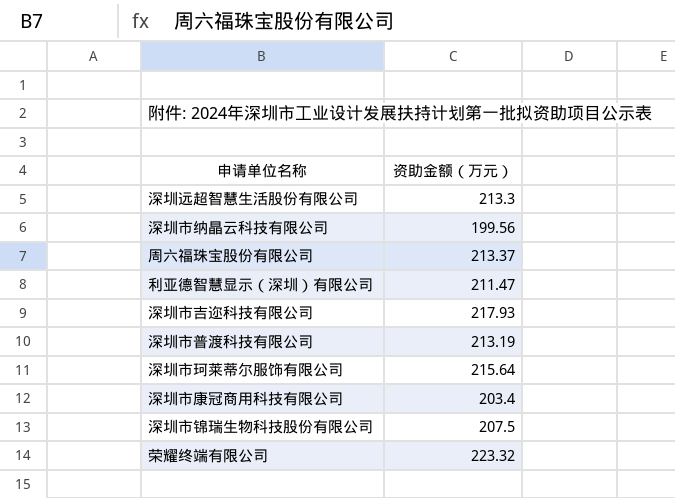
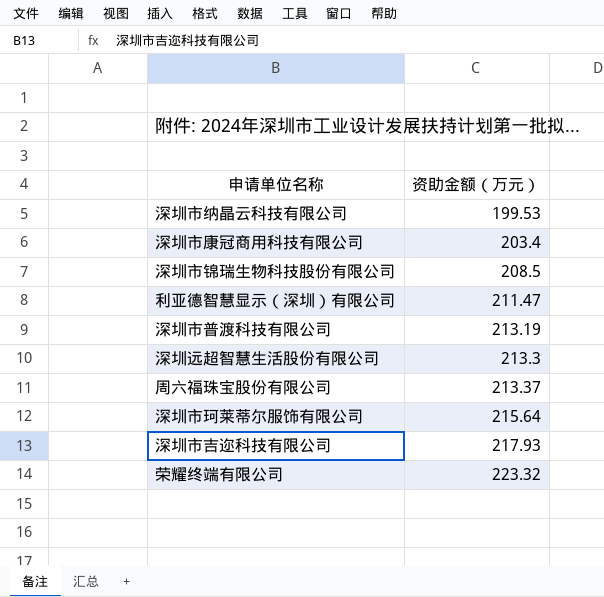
row order: none -> 资助金额（万元） ascending
深圳市纳晶云科技有限公司 | 资助金额（万元）: 199.56 -> 199.53
深圳市锦瑞生物科技股份有限公司 | 资助金额（万元）: 207.5 -> 208.5

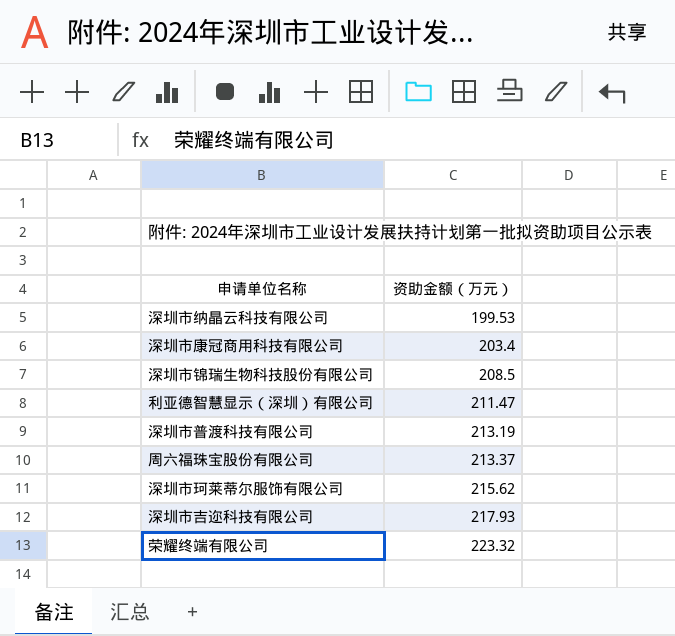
row 深圳远超智慧生活股份有限公司: 213.3 -> none
深圳市珂莱蒂尔服饰有限公司 | 资助金额（万元）: 215.64 -> 215.62

